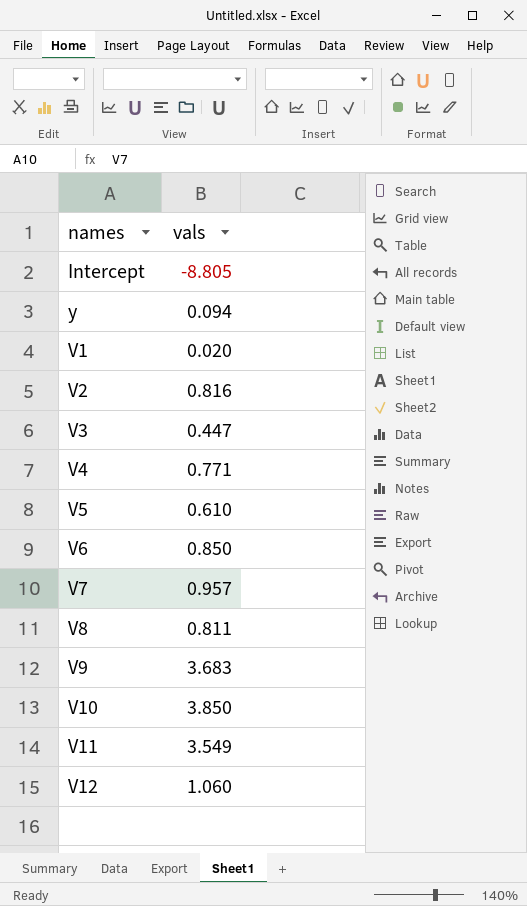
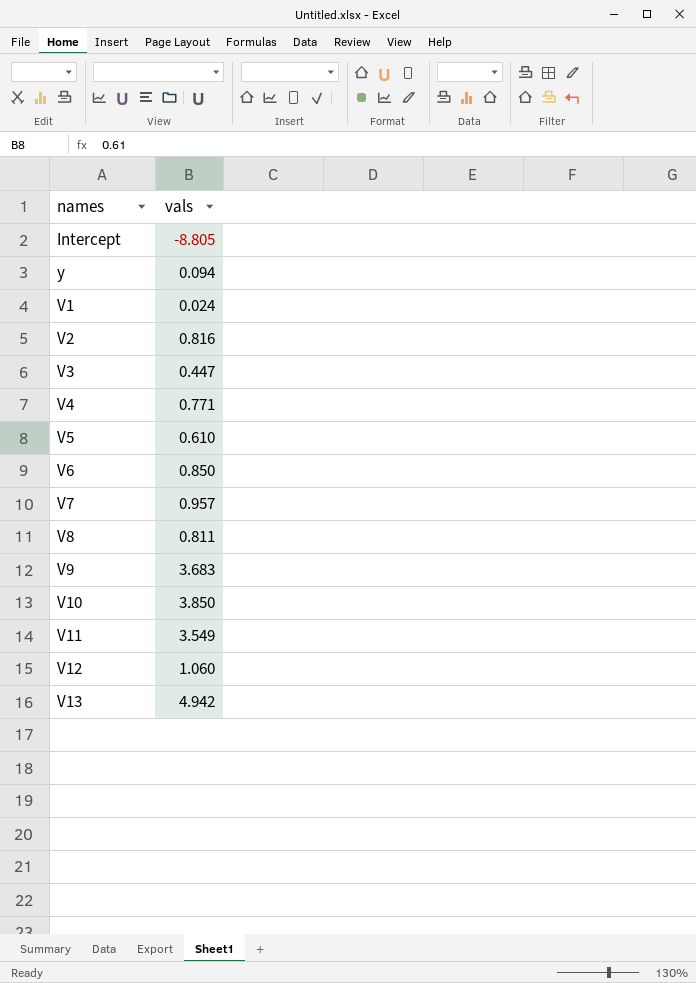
V1 | vals: 0.020 -> 0.024
row V13: none -> 4.942

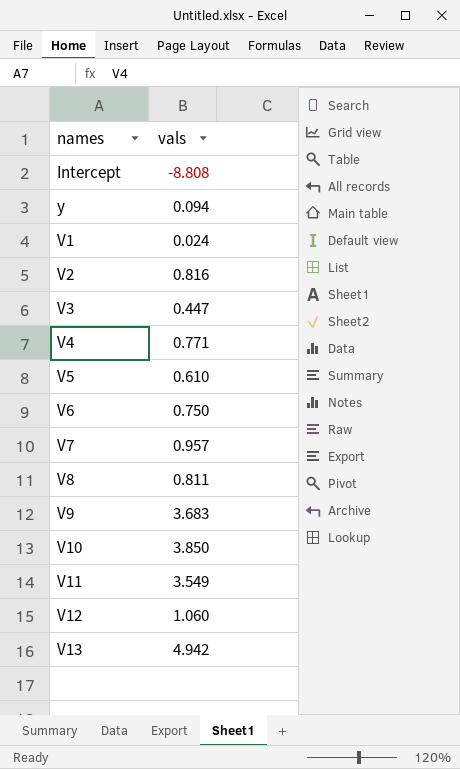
Intercept | vals: -8.805 -> -8.808
V6 | vals: 0.850 -> 0.750

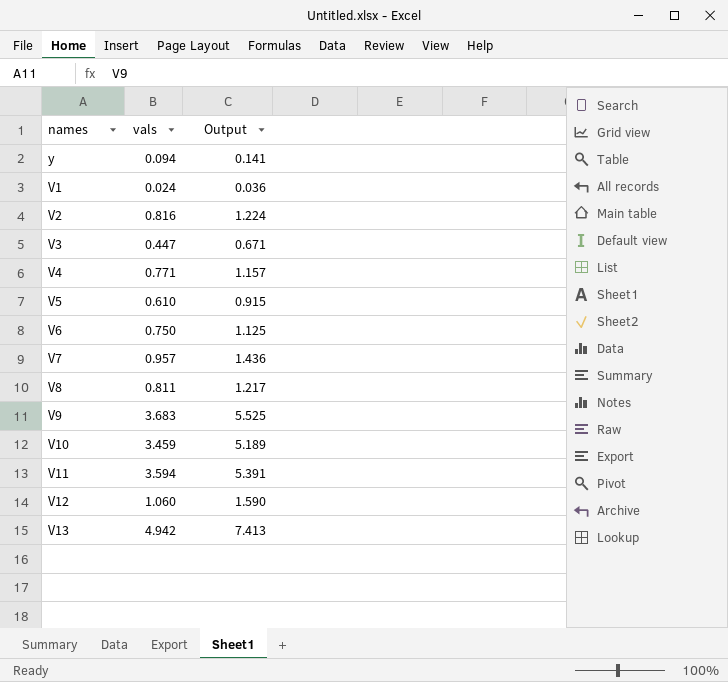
column Output | formula: none -> [vals] * 1.5
row Intercept: -8.808 -> none
V10 | vals: 3.850 -> 3.459
V11 | vals: 3.549 -> 3.594

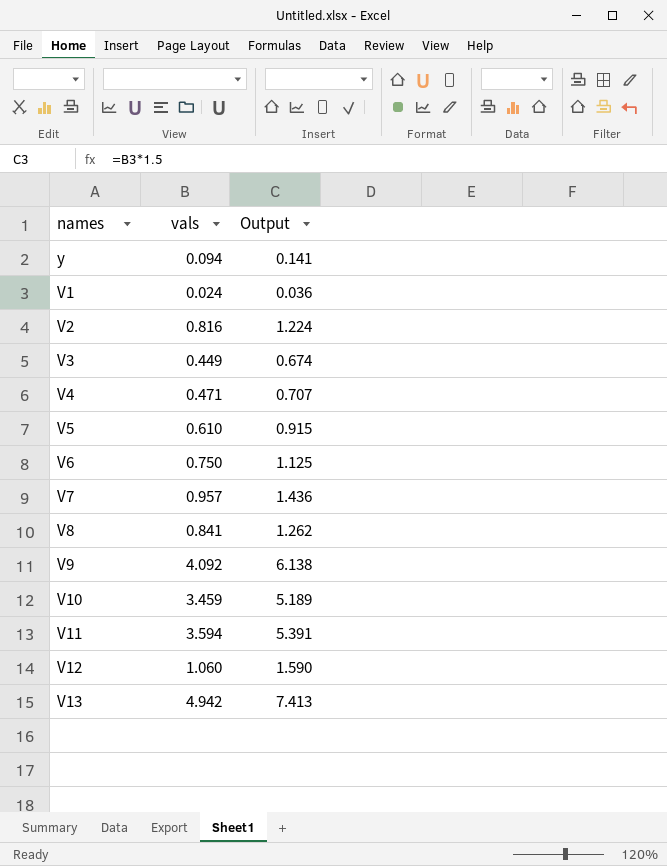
V3 | vals: 0.447 -> 0.449
V3 | Output: 0.671 -> 0.674
V4 | vals: 0.771 -> 0.471
V4 | Output: 1.157 -> 0.707
V8 | vals: 0.811 -> 0.841
V8 | Output: 1.217 -> 1.262
V9 | vals: 3.683 -> 4.092
V9 | Output: 5.525 -> 6.138

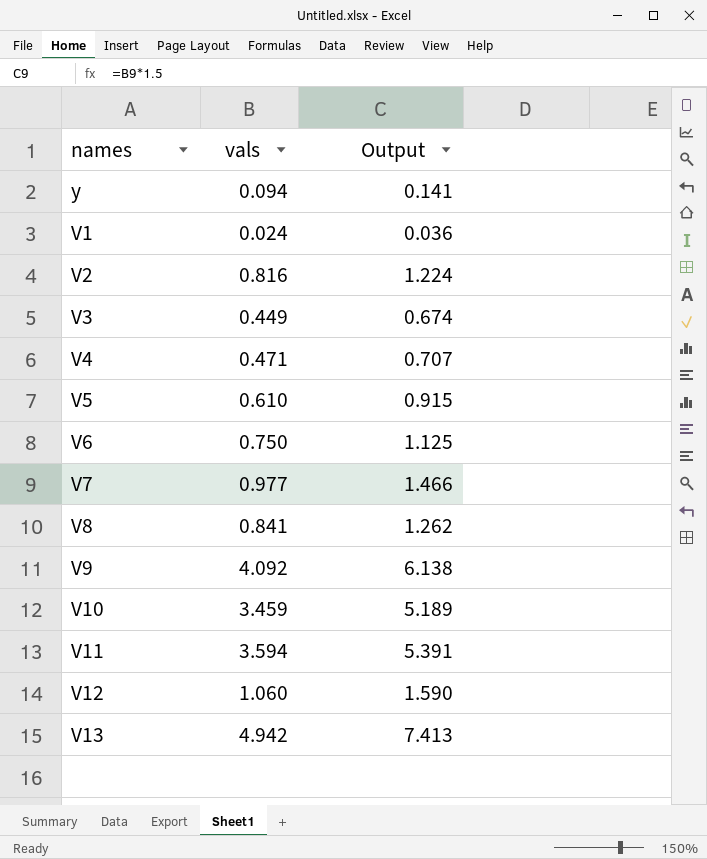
V7 | vals: 0.957 -> 0.977
V7 | Output: 1.436 -> 1.466

